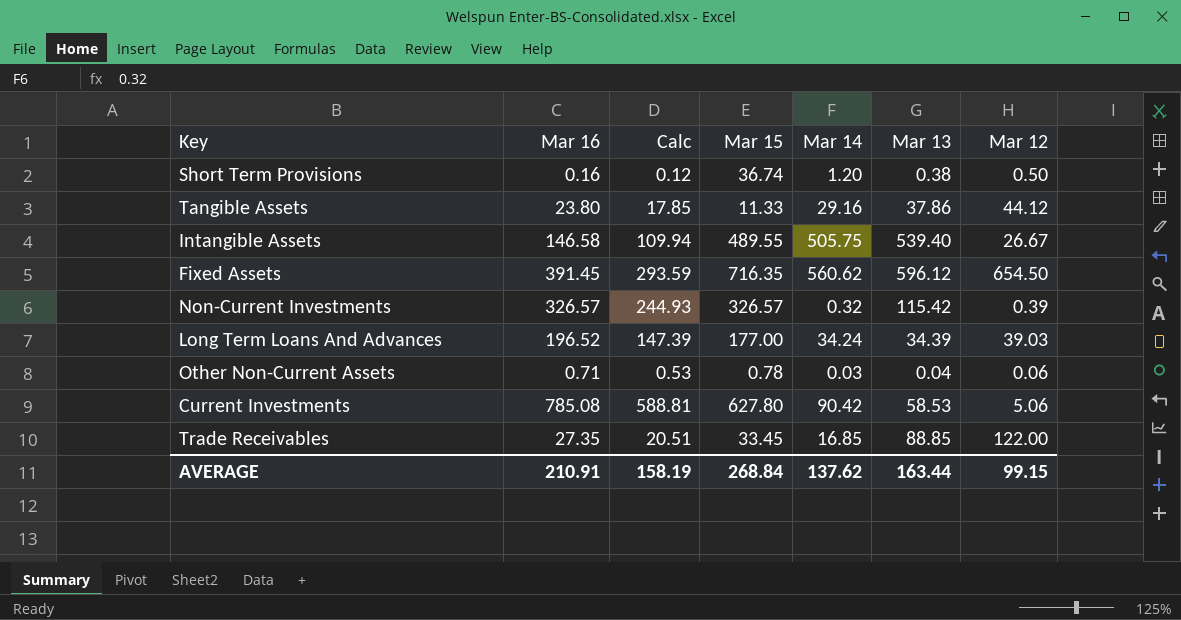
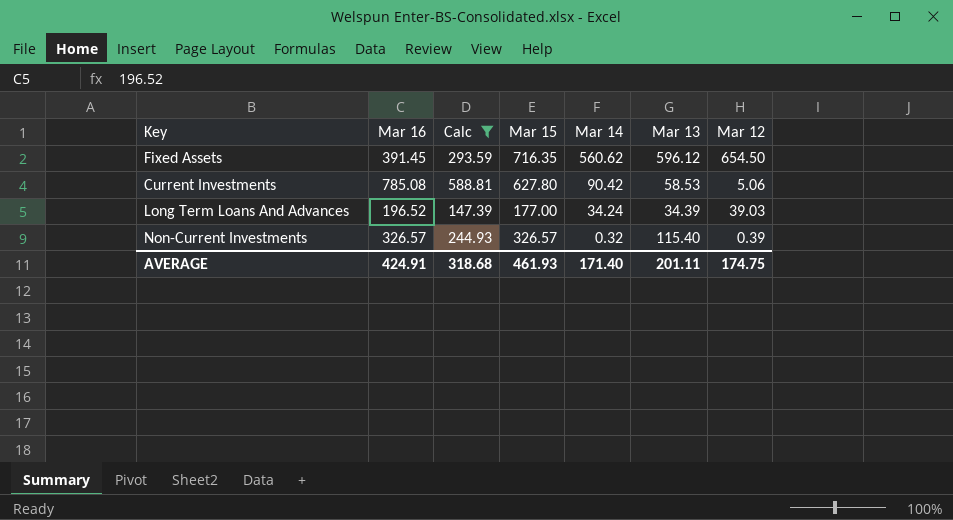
filter: none -> Calc >= 147.39
row order: none -> Mar 14 descending
Non-Current Investments | Mar 13: 115.42 -> 115.40
AVERAGE | Mar 16: 210.91 -> 424.91
AVERAGE | Calc: 158.19 -> 318.68
AVERAGE | Mar 15: 268.84 -> 461.93
AVERAGE | Mar 14: 137.62 -> 171.40
AVERAGE | Mar 13: 163.44 -> 201.11
AVERAGE | Mar 12: 99.15 -> 174.75

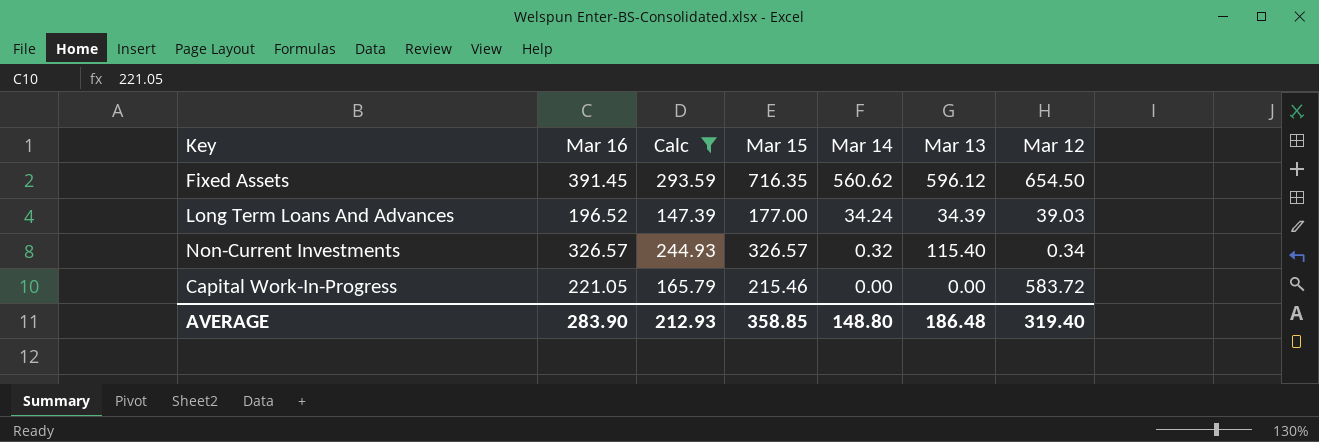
row Current Investments: 785.08 | 588.81 | 627.80 | 90.42 | 58.53 | 5.06 -> none
Non-Current Investments | Mar 12: 0.39 -> 0.34
row Capital Work-In-Progress: none -> 221.05 | 165.79 | 215.46 | 0.00 | 0.00 | 583.72
AVERAGE | Mar 16: 424.91 -> 283.90
AVERAGE | Calc: 318.68 -> 212.93
AVERAGE | Mar 15: 461.93 -> 358.85
AVERAGE | Mar 14: 171.40 -> 148.80
AVERAGE | Mar 13: 201.11 -> 186.48
AVERAGE | Mar 12: 174.75 -> 319.40

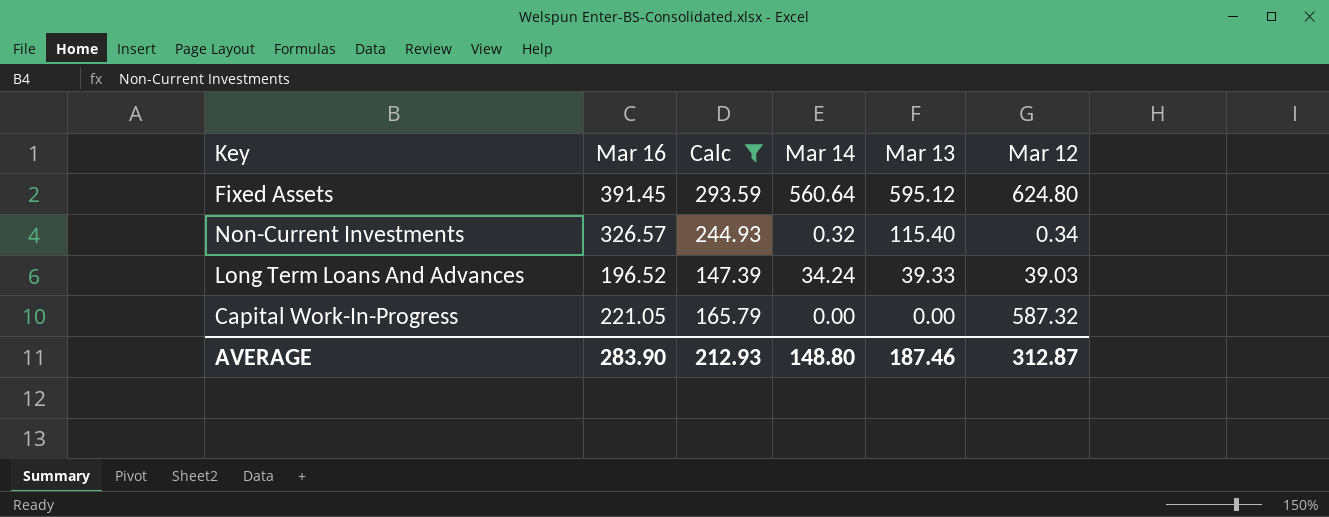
row order: Mar 14 descending -> Mar 13 descending
column Mar 15 | position: 4 -> none
Fixed Assets | Mar 14: 560.62 -> 560.64
Fixed Assets | Mar 13: 596.12 -> 595.12
Fixed Assets | Mar 12: 654.50 -> 624.80
Long Term Loans And Advances | Mar 13: 34.39 -> 39.33
Capital Work-In-Progress | Mar 12: 583.72 -> 587.32
AVERAGE | Mar 13: 186.48 -> 187.46
AVERAGE | Mar 12: 319.40 -> 312.87

